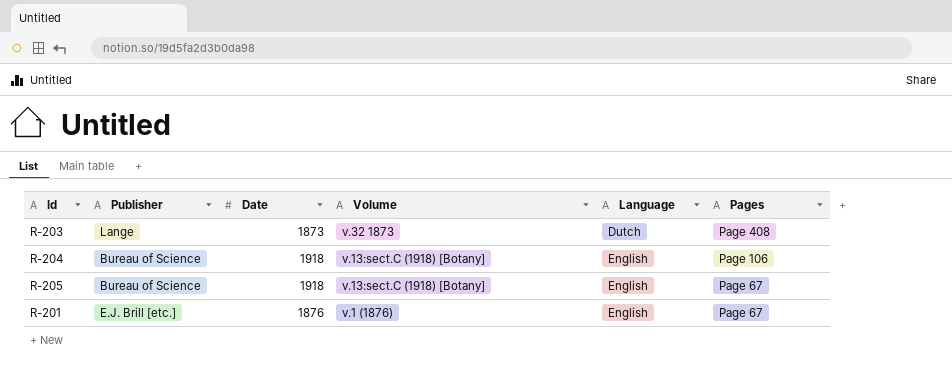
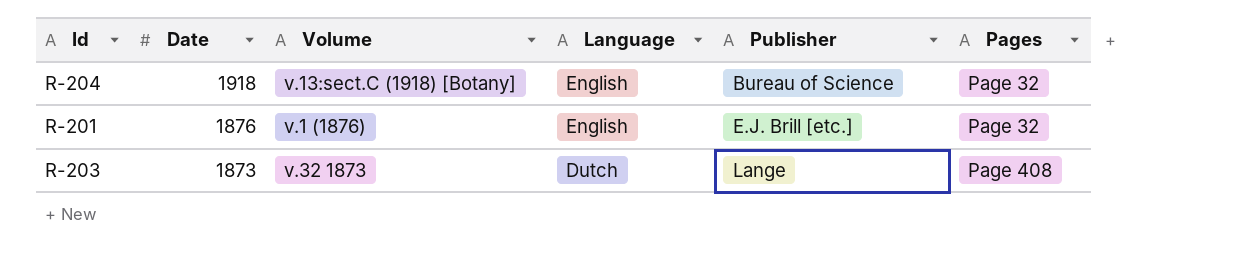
row order: Volume descending -> Date descending
column Publisher | position: 2 -> 5
row R-205: Bureau of Science | 1918 | v.13:sect.C (1918) [Botany] | English | Page 67 -> none
R-204 | Pages: Page 106 -> Page 32
R-201 | Pages: Page 67 -> Page 32

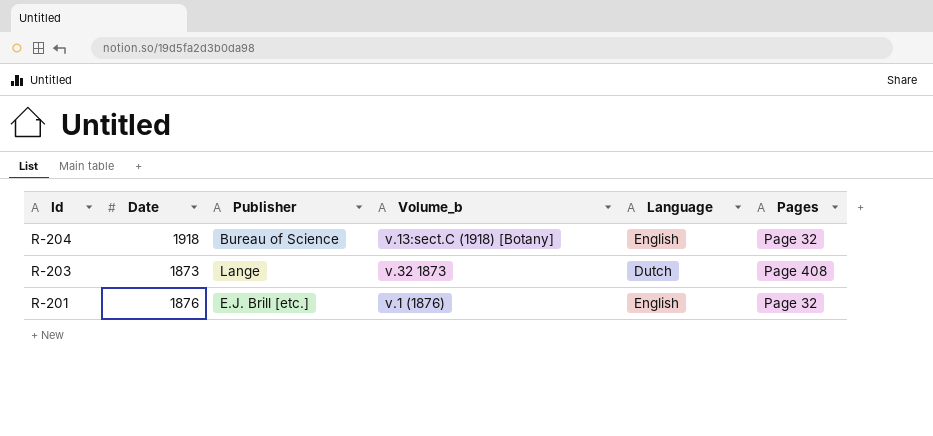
row order: Date descending -> Id descending
column Publisher | position: 5 -> 3
column name: Volume -> Volume_b

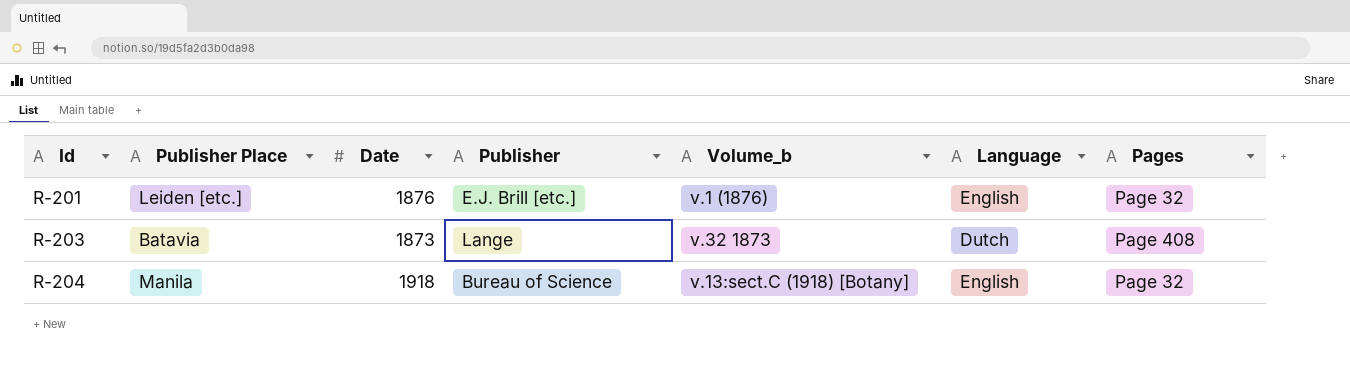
row order: Id descending -> Id ascending
column Publisher Place | position: none -> 2

